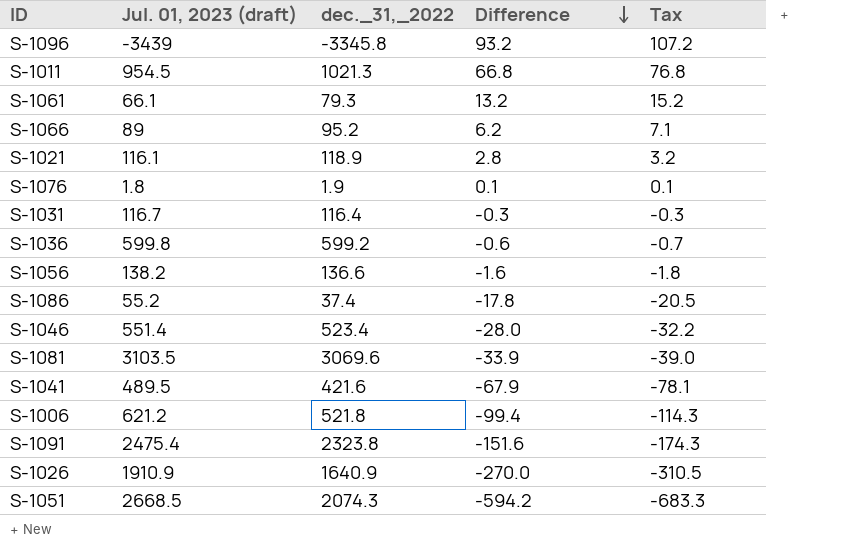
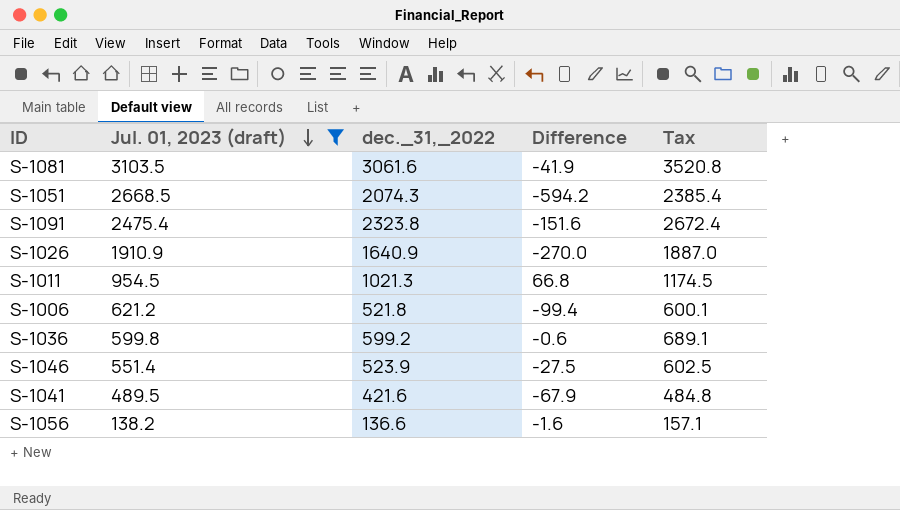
filter: none -> Jul. 01, 2023 (draft) >= 138.2
row order: Difference descending -> Jul. 01, 2023 (draft) descending
column Tax | formula: [Difference] * 1.15 -> [dec._31,_2022] * 1.15
S-1081 | dec._31,_2022: 3069.6 -> 3061.6
S-1081 | Difference: -33.9 -> -41.9
S-1046 | dec._31,_2022: 523.4 -> 523.9
S-1046 | Difference: -28.0 -> -27.5

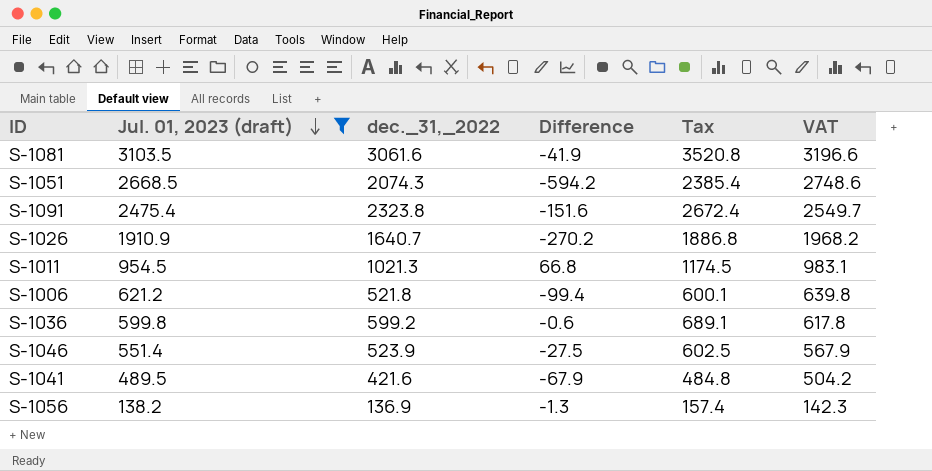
column VAT | formula: none -> [Jul. 01, 2023 (draft)] * 1.03
S-1026 | dec._31,_2022: 1640.9 -> 1640.7
S-1026 | Difference: -270.0 -> -270.2
S-1026 | Tax: 1887.0 -> 1886.8
S-1056 | dec._31,_2022: 136.6 -> 136.9
S-1056 | Difference: -1.6 -> -1.3
S-1056 | Tax: 157.1 -> 157.4

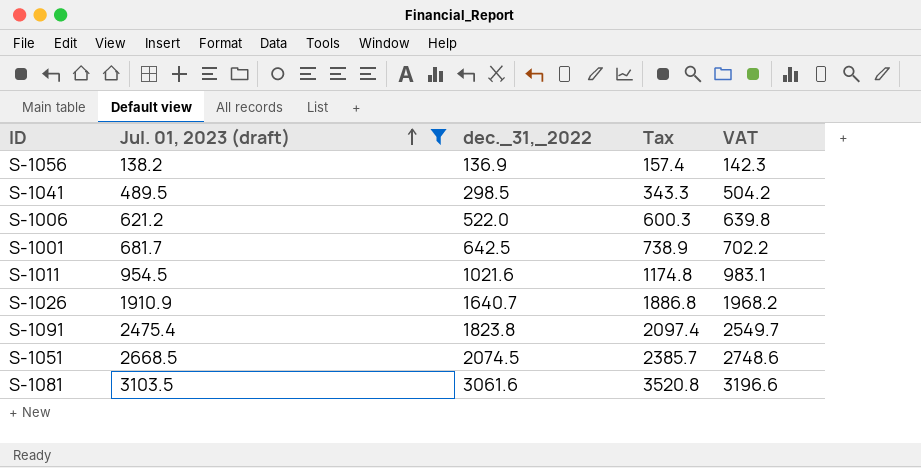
row order: Jul. 01, 2023 (draft) descending -> Jul. 01, 2023 (draft) ascending
column Difference | formula: [dec._31,_2022] - [Jul. 01, 2023 (draft)] -> none
row S-1036: 599.8 | 599.2 | -0.6 | 689.1 | 617.8 -> none
row S-1046: 551.4 | 523.9 | -27.5 | 602.5 | 567.9 -> none
S-1041 | dec._31,_2022: 421.6 -> 298.5
S-1041 | Tax: 484.8 -> 343.3
S-1006 | dec._31,_2022: 521.8 -> 522.0
S-1006 | Tax: 600.1 -> 600.3
row S-1001: none -> 681.7 | 642.5 | 738.9 | 702.2
S-1011 | dec._31,_2022: 1021.3 -> 1021.6
S-1011 | Tax: 1174.5 -> 1174.8
S-1091 | dec._31,_2022: 2323.8 -> 1823.8
S-1091 | Tax: 2672.4 -> 2097.4
S-1051 | dec._31,_2022: 2074.3 -> 2074.5
S-1051 | Tax: 2385.4 -> 2385.7

